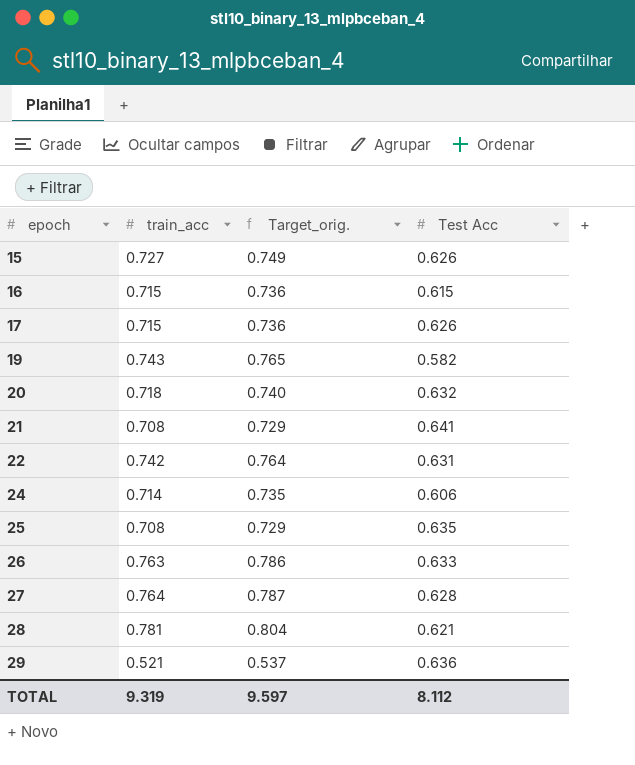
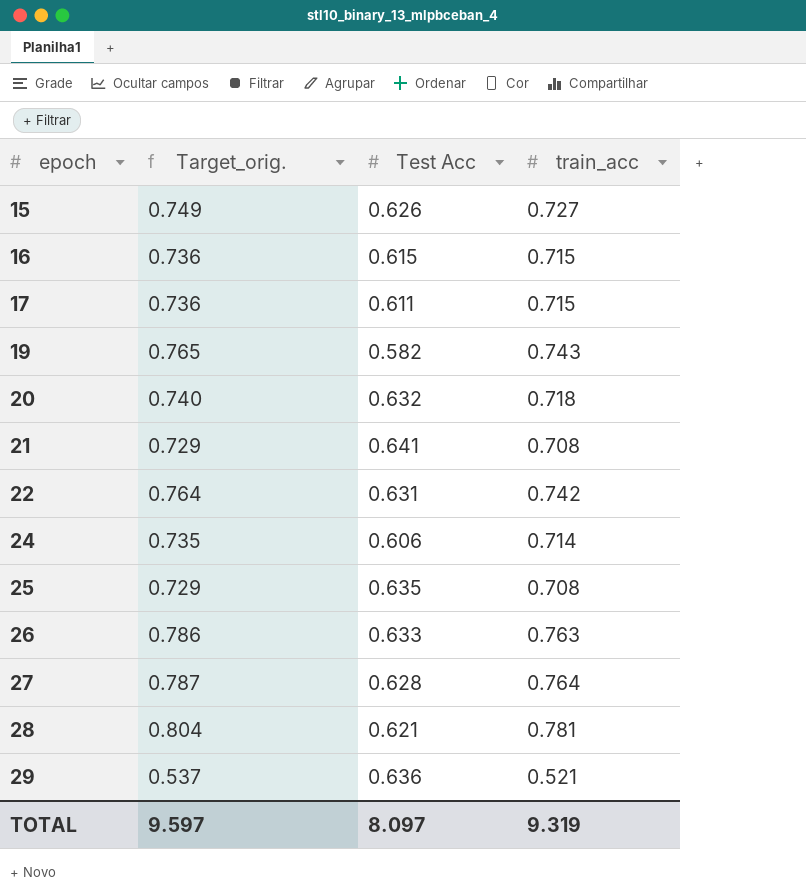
column train_acc | position: 2 -> 4
17 | Test Acc: 0.626 -> 0.611
TOTAL | Test Acc: 8.112 -> 8.097

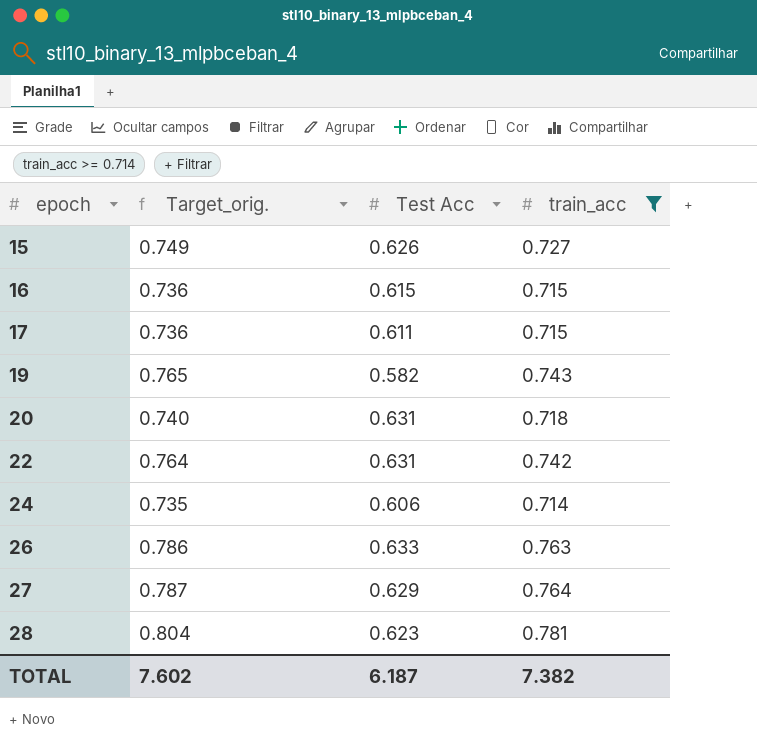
filter: none -> train_acc >= 0.714
20 | Test Acc: 0.632 -> 0.631
27 | Test Acc: 0.628 -> 0.629
28 | Test Acc: 0.621 -> 0.623
TOTAL | Target_orig.: 9.597 -> 7.602
TOTAL | Test Acc: 8.097 -> 6.187
TOTAL | train_acc: 9.319 -> 7.382

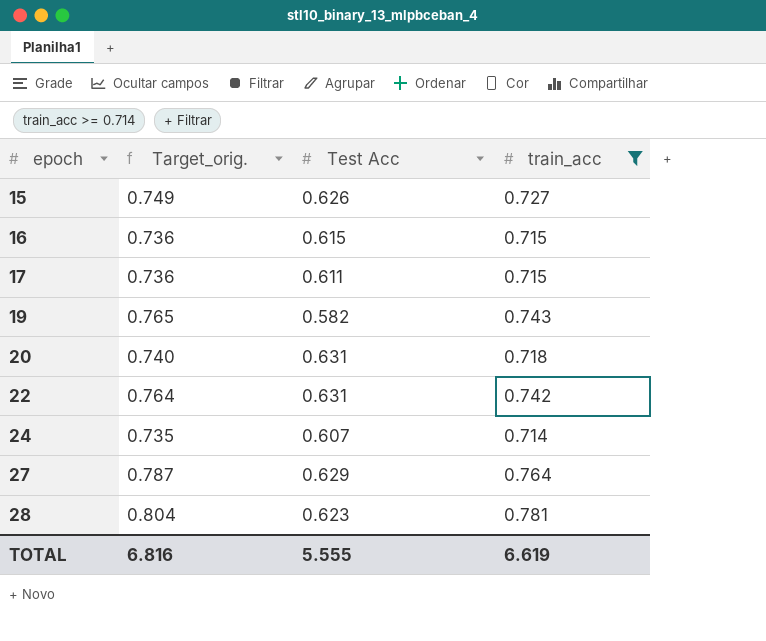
row 26: 0.786 | 0.633 | 0.763 -> none
24 | Test Acc: 0.606 -> 0.607
TOTAL | Target_orig.: 7.602 -> 6.816
TOTAL | Test Acc: 6.187 -> 5.555
TOTAL | train_acc: 7.382 -> 6.619

